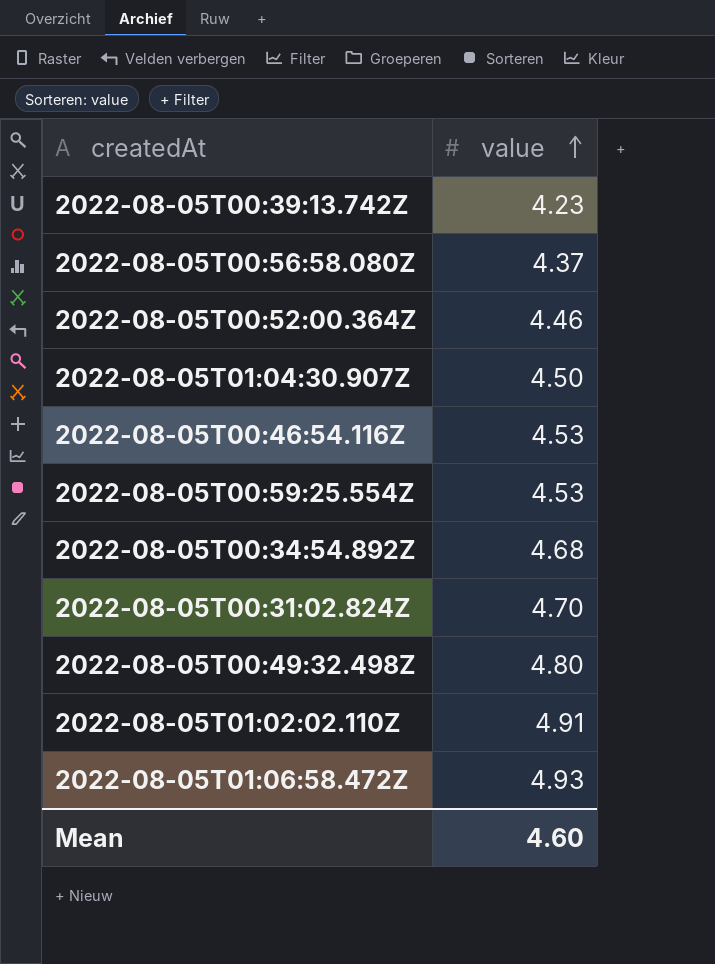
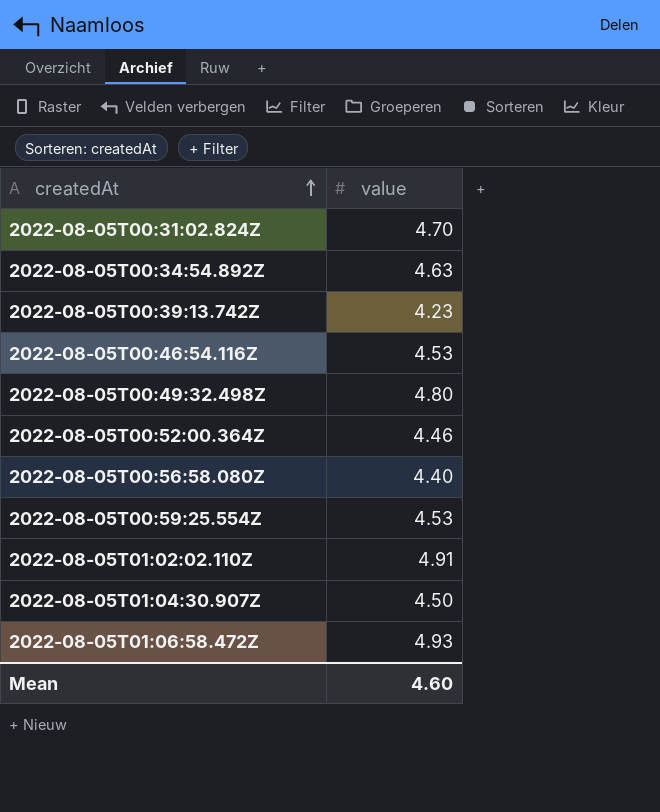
row order: value ascending -> createdAt ascending
2022-08-05T00:34:54.892Z | value: 4.68 -> 4.63
2022-08-05T00:56:58.080Z | value: 4.37 -> 4.40

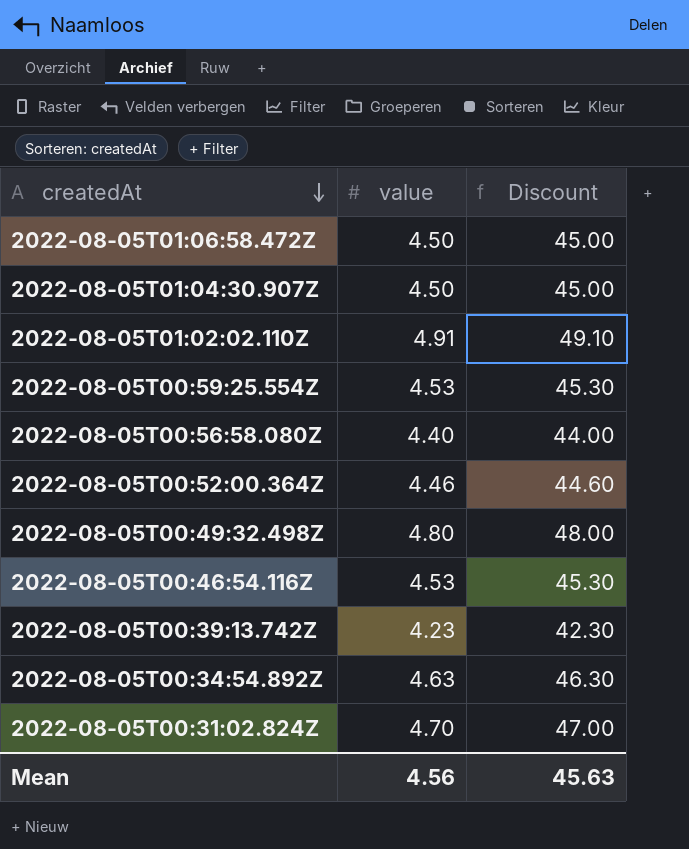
row order: createdAt ascending -> createdAt descending
column Discount | formula: none -> [value] * 10
2022-08-05T01:06:58.472Z | value: 4.93 -> 4.50
Mean | value: 4.60 -> 4.56

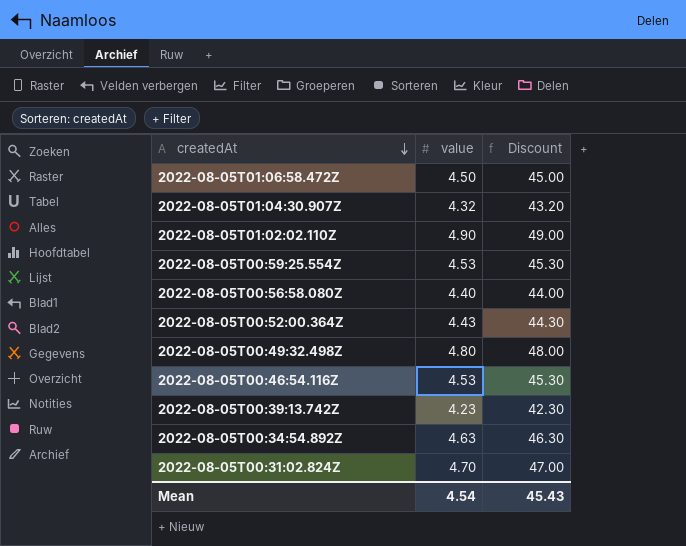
2022-08-05T01:04:30.907Z | value: 4.50 -> 4.32
2022-08-05T01:04:30.907Z | Discount: 45.00 -> 43.20
2022-08-05T01:02:02.110Z | value: 4.91 -> 4.90
2022-08-05T01:02:02.110Z | Discount: 49.10 -> 49.00
2022-08-05T00:52:00.364Z | value: 4.46 -> 4.43
2022-08-05T00:52:00.364Z | Discount: 44.60 -> 44.30
Mean | value: 4.56 -> 4.54
Mean | Discount: 45.63 -> 45.43

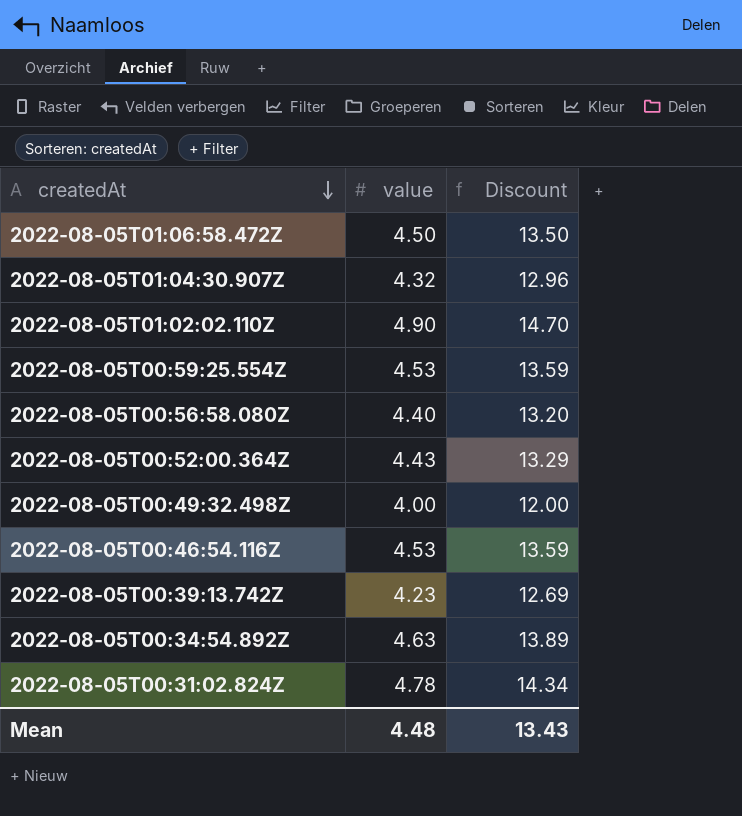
column Discount | formula: [value] * 10 -> [value] * 3
2022-08-05T00:49:32.498Z | value: 4.80 -> 4.00
2022-08-05T00:31:02.824Z | value: 4.70 -> 4.78
Mean | value: 4.54 -> 4.48
Mean | Discount: 45.43 -> 13.43

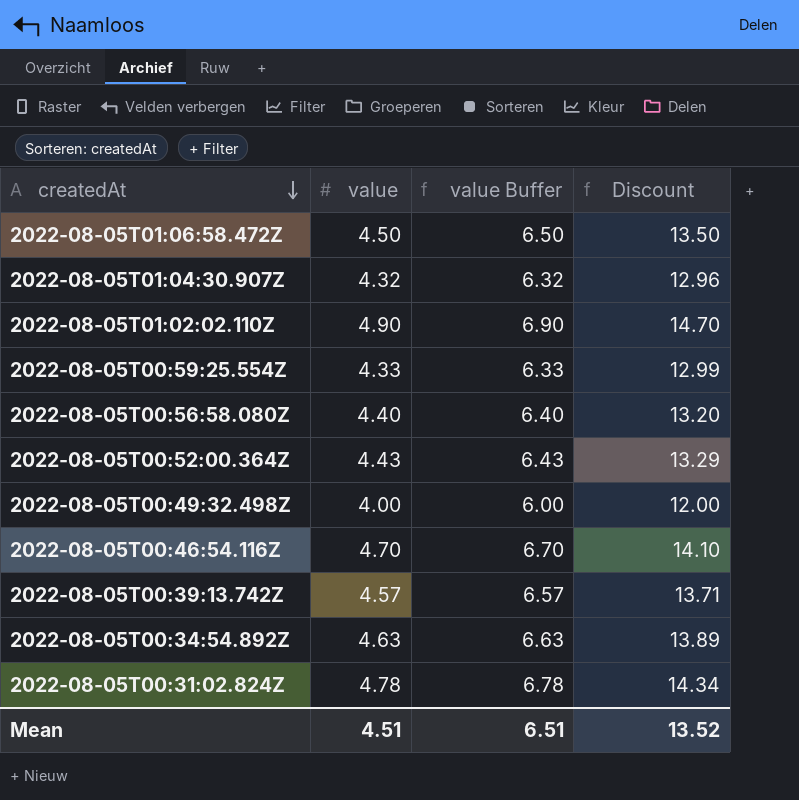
column value Buffer | formula: none -> [value] + 2
2022-08-05T00:59:25.554Z | value: 4.53 -> 4.33
2022-08-05T00:59:25.554Z | Discount: 13.59 -> 12.99
2022-08-05T00:46:54.116Z | value: 4.53 -> 4.70
2022-08-05T00:46:54.116Z | Discount: 13.59 -> 14.10
2022-08-05T00:39:13.742Z | value: 4.23 -> 4.57
2022-08-05T00:39:13.742Z | Discount: 12.69 -> 13.71
Mean | value: 4.48 -> 4.51
Mean | Discount: 13.43 -> 13.52

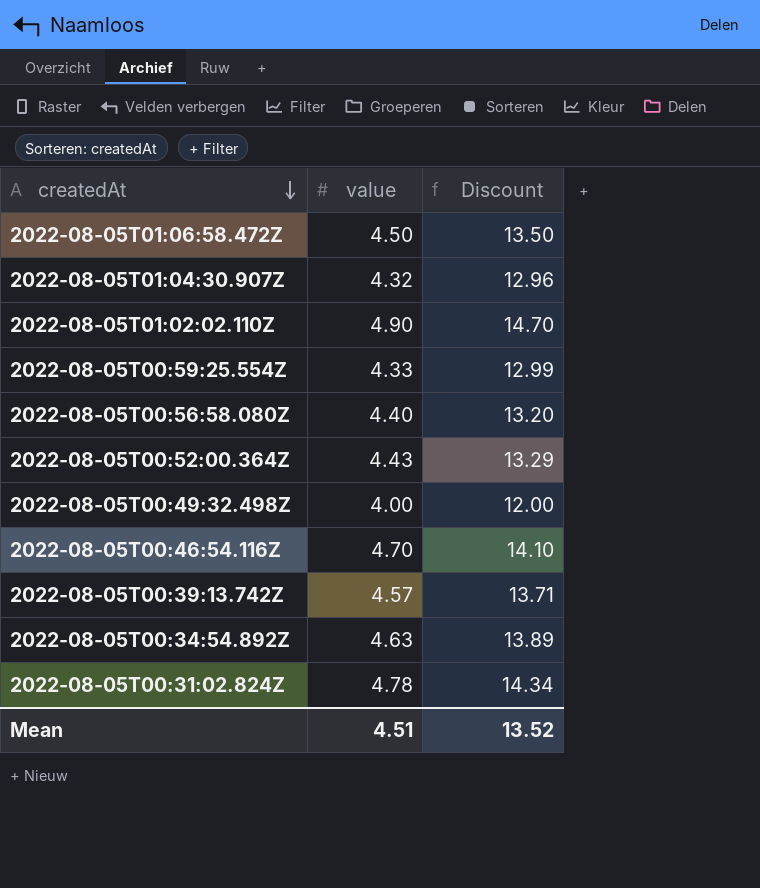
column value Buffer | formula: [value] + 2 -> none

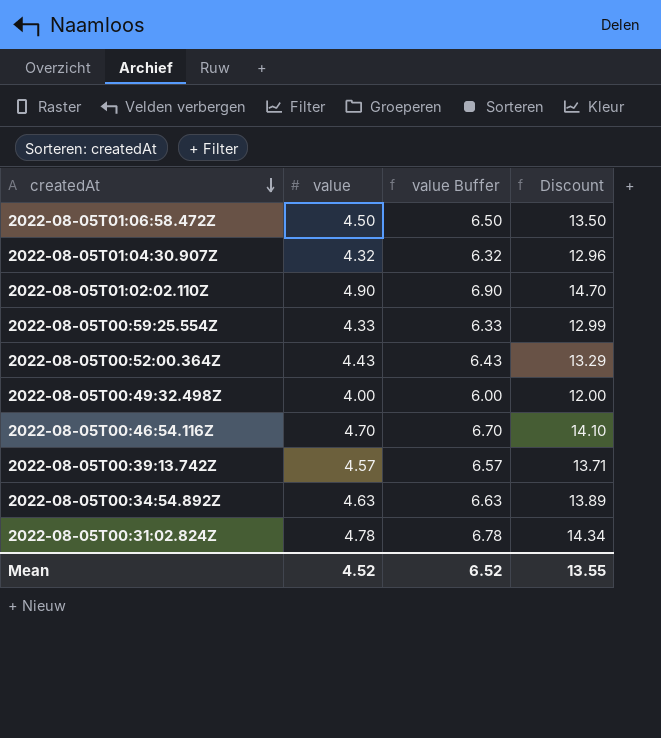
column value Buffer | formula: none -> [value] + 2
row 2022-08-05T00:56:58.080Z: 4.40 | 13.20 -> none
Mean | value: 4.51 -> 4.52
Mean | Discount: 13.52 -> 13.55

